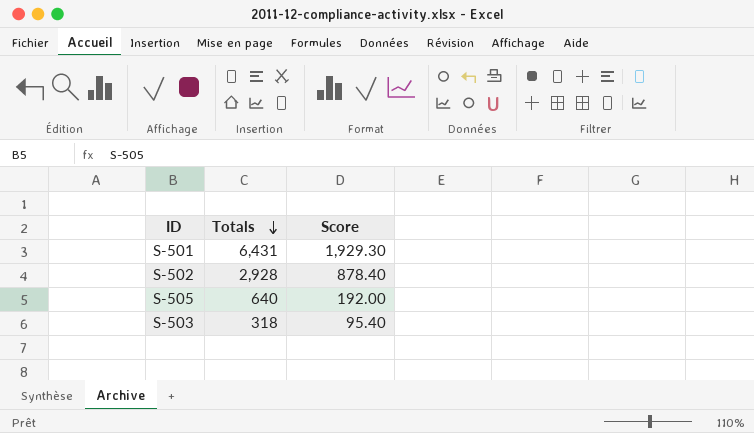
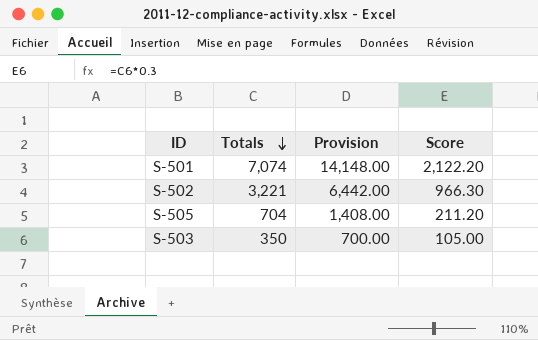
column Provision | formula: none -> [Totals] * 2
S-501 | Totals: 6,431 -> 7,074
S-501 | Score: 1,929.30 -> 2,122.20
S-502 | Totals: 2,928 -> 3,221
S-502 | Score: 878.40 -> 966.30
S-505 | Totals: 640 -> 704
S-505 | Score: 192.00 -> 211.20
S-503 | Totals: 318 -> 350
S-503 | Score: 95.40 -> 105.00

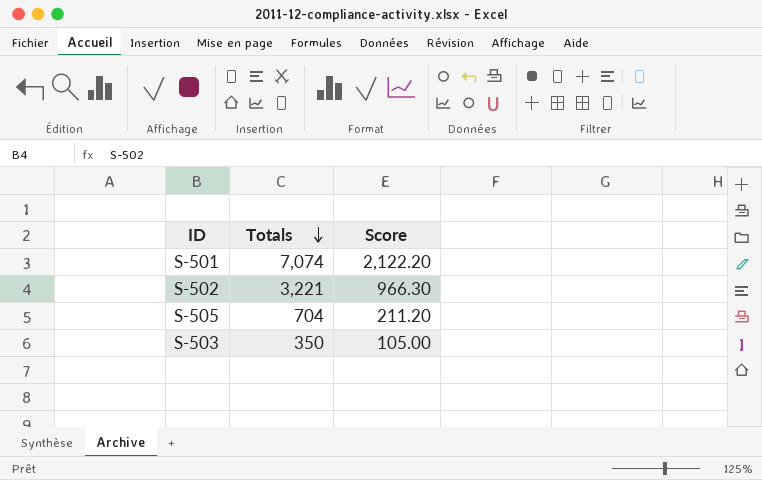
column Provision | formula: [Totals] * 2 -> none

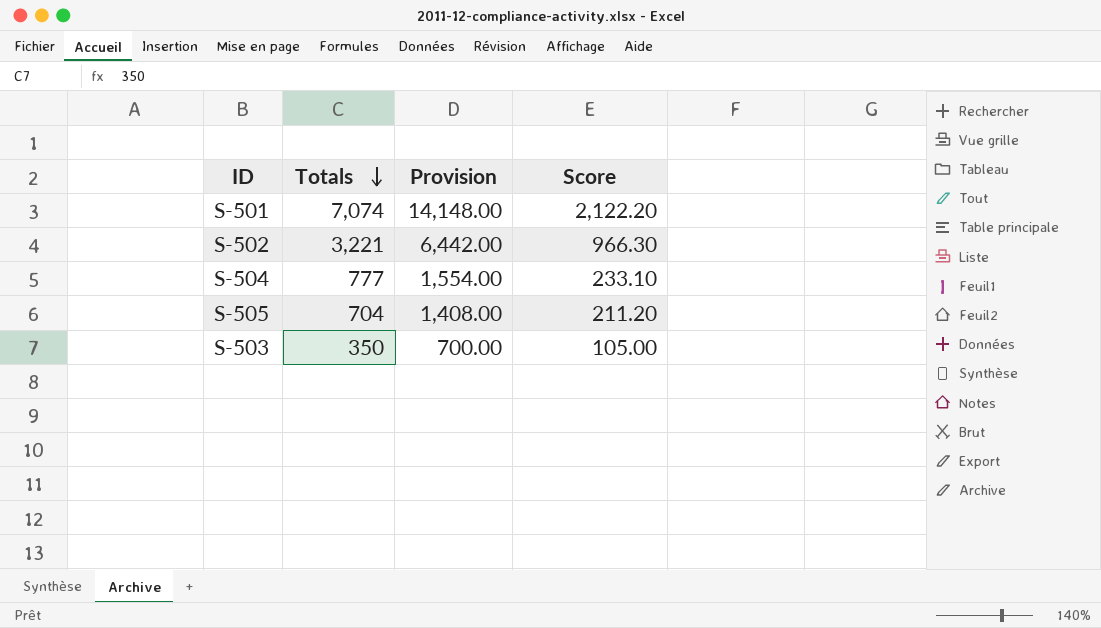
column Provision | formula: none -> [Totals] * 2
row S-504: none -> 777 | 1,554.00 | 233.10

